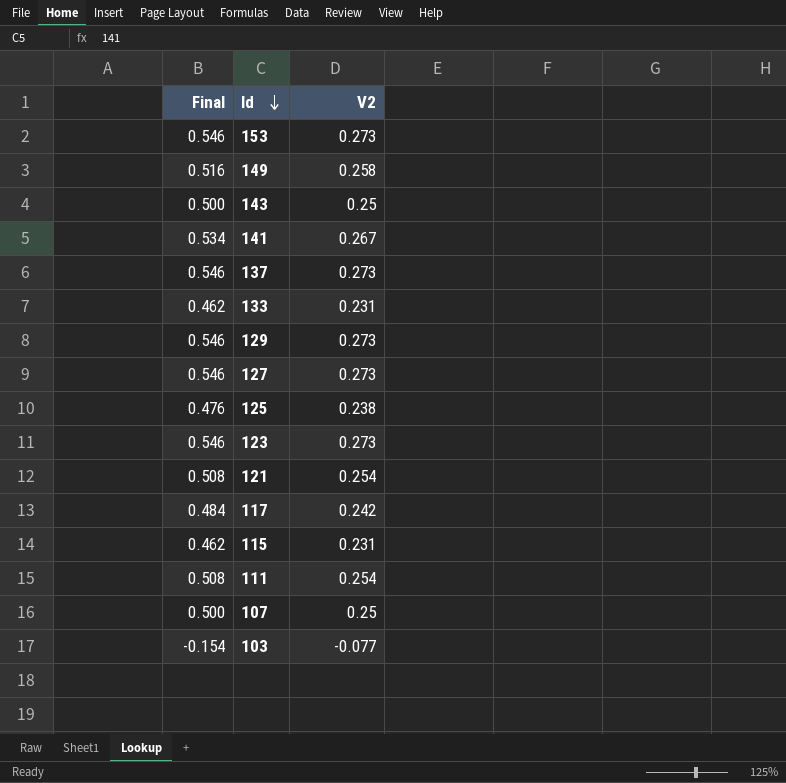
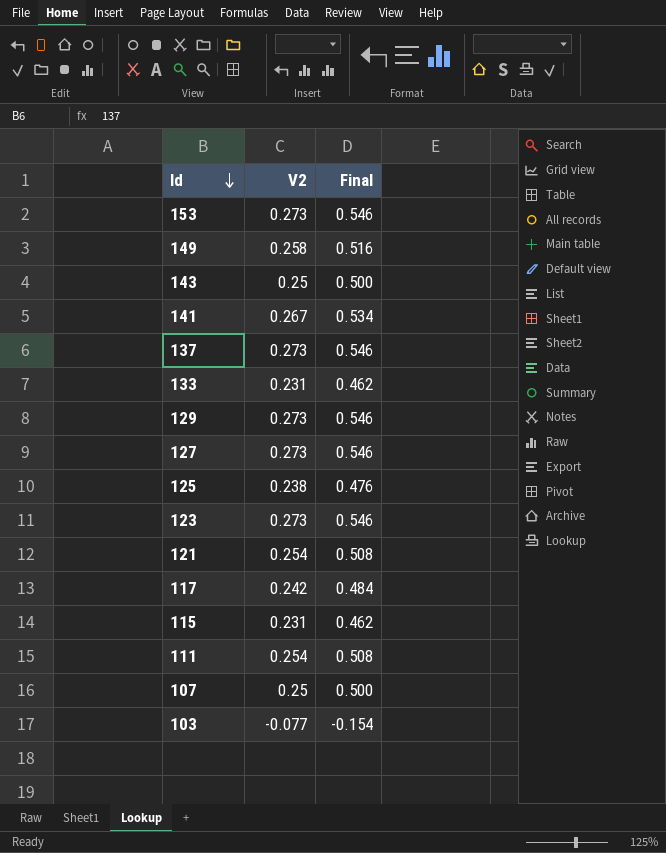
column Final | position: 1 -> 3

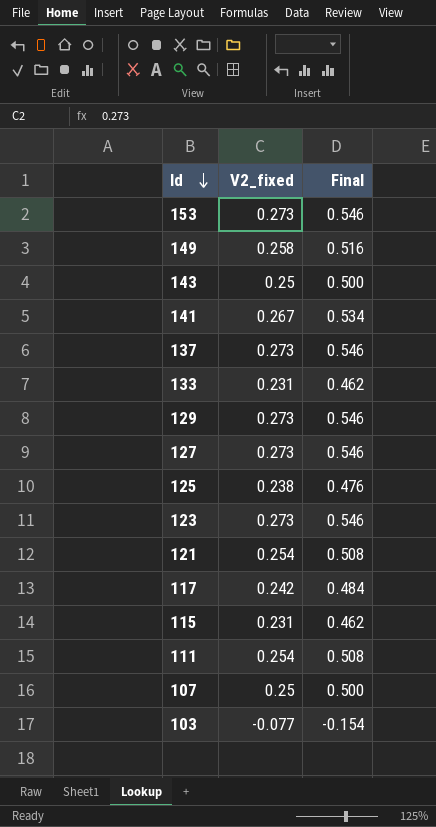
column name: V2 -> V2_fixed

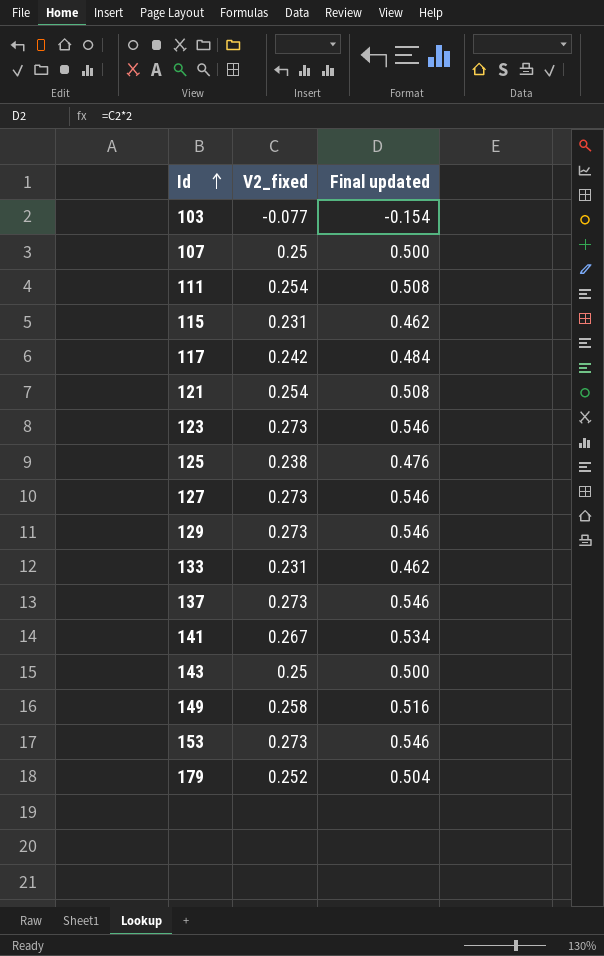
row order: Id descending -> Id ascending
column name: Final -> Final updated
row 179: none -> 0.252 | 0.504

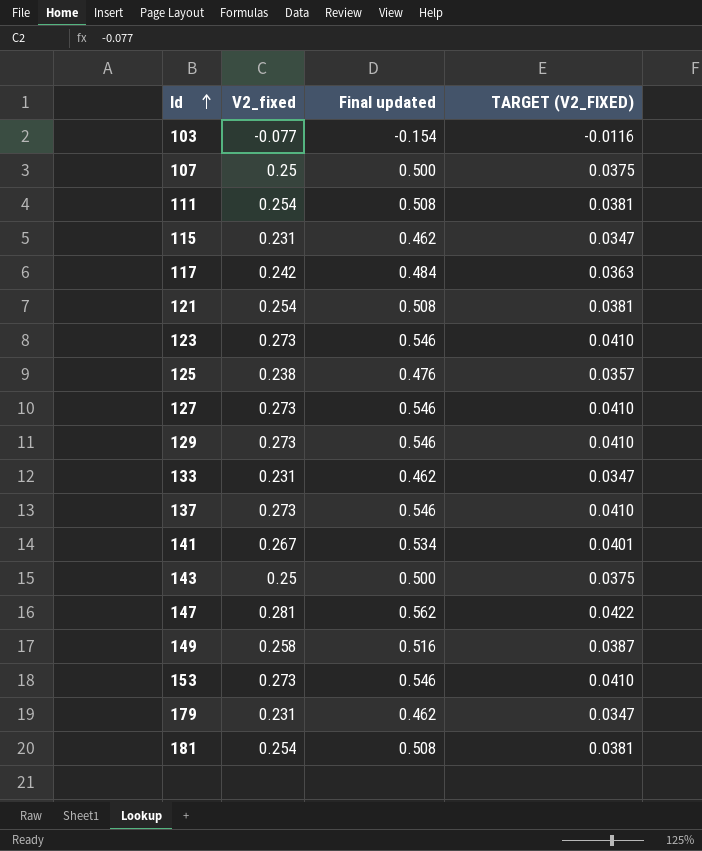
column TARGET (V2_FIXED) | formula: none -> [V2_fixed] * 0.15
row 147: none -> 0.281 | 0.562 | 0.0422
179 | V2_fixed: 0.252 -> 0.231
179 | Final updated: 0.504 -> 0.462
row 181: none -> 0.254 | 0.508 | 0.0381

